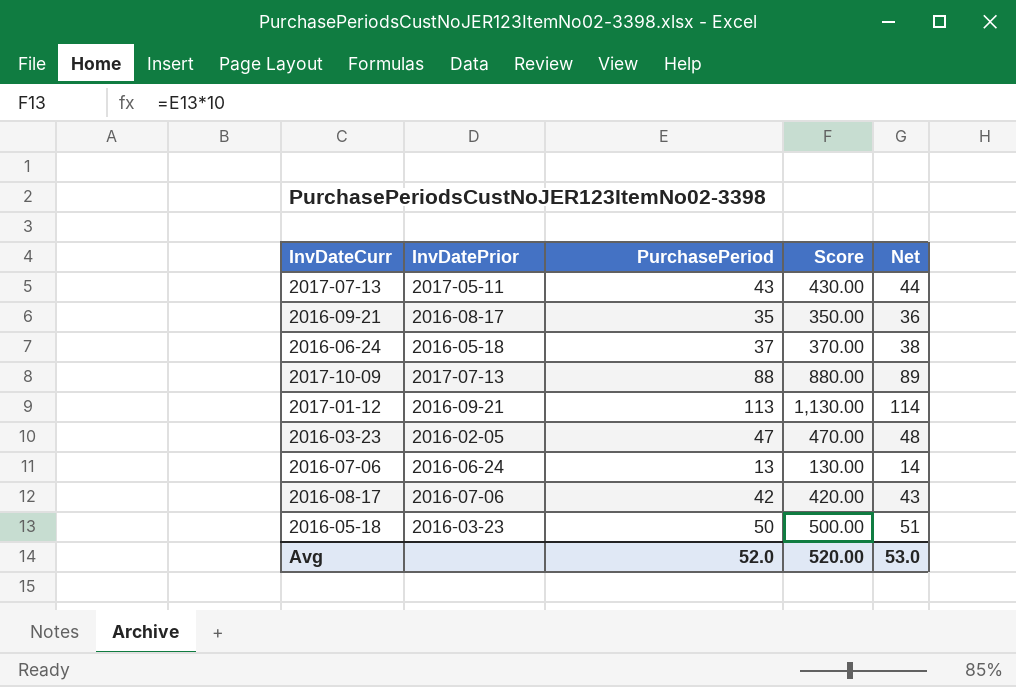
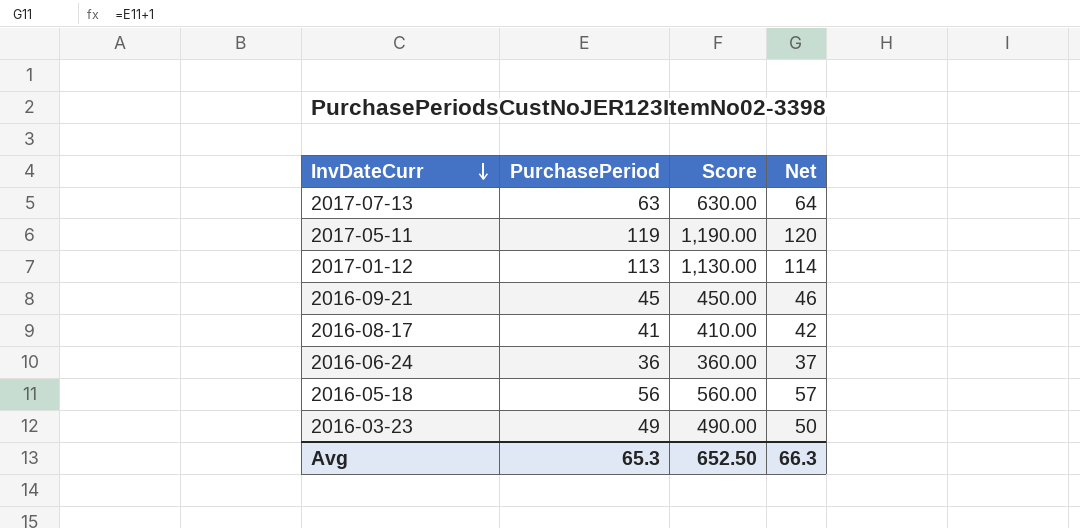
row order: none -> InvDateCurr descending
column InvDatePrior | position: 2 -> none
row 2017-10-09: 2017-07-13 | 88 | 880.00 | 89 -> none
row 2016-07-06: 2016-06-24 | 13 | 130.00 | 14 -> none
2017-07-13 | PurchasePeriod: 43 -> 63
2017-07-13 | Score: 430.00 -> 630.00
2017-07-13 | Net: 44 -> 64
row 2017-05-11: none -> 119 | 1,190.00 | 120
2016-09-21 | PurchasePeriod: 35 -> 45
2016-09-21 | Score: 350.00 -> 450.00
2016-09-21 | Net: 36 -> 46
2016-08-17 | PurchasePeriod: 42 -> 41
2016-08-17 | Score: 420.00 -> 410.00
2016-08-17 | Net: 43 -> 42
2016-06-24 | PurchasePeriod: 37 -> 36
2016-06-24 | Score: 370.00 -> 360.00
2016-06-24 | Net: 38 -> 37
2016-05-18 | PurchasePeriod: 50 -> 56
2016-05-18 | Score: 500.00 -> 560.00
2016-05-18 | Net: 51 -> 57
2016-03-23 | PurchasePeriod: 47 -> 49
2016-03-23 | Score: 470.00 -> 490.00
2016-03-23 | Net: 48 -> 50
Avg | PurchasePeriod: 52.0 -> 65.3
Avg | Score: 520.00 -> 652.50
Avg | Net: 53.0 -> 66.3

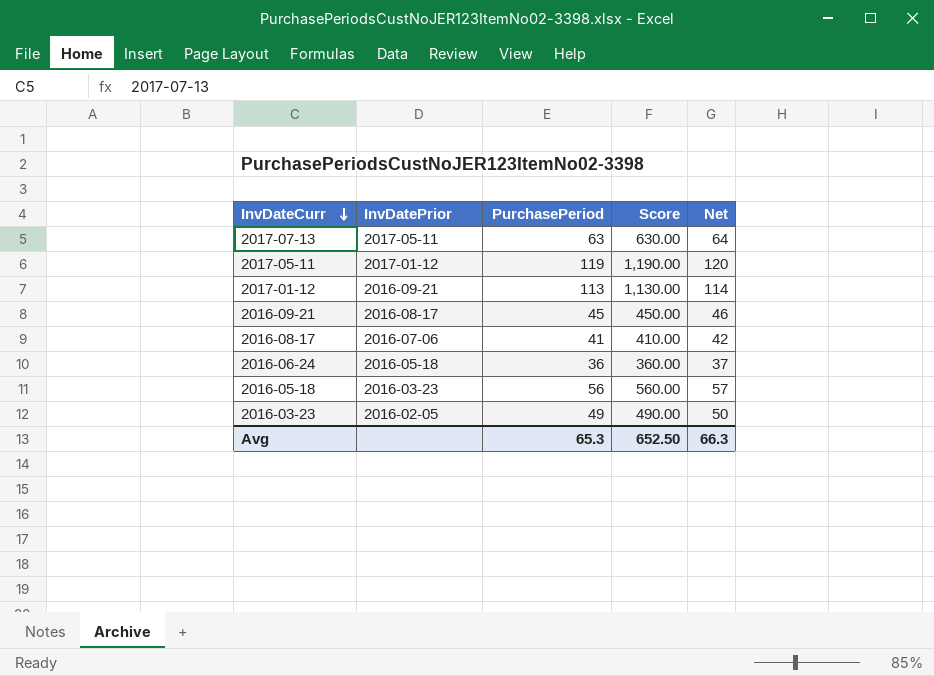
column InvDatePrior | position: none -> 2

